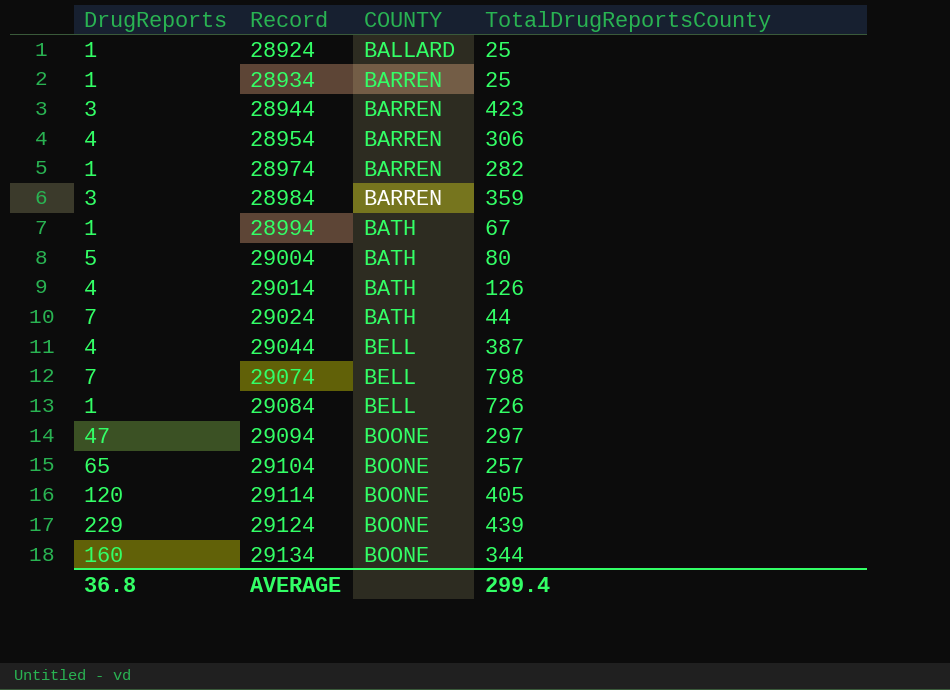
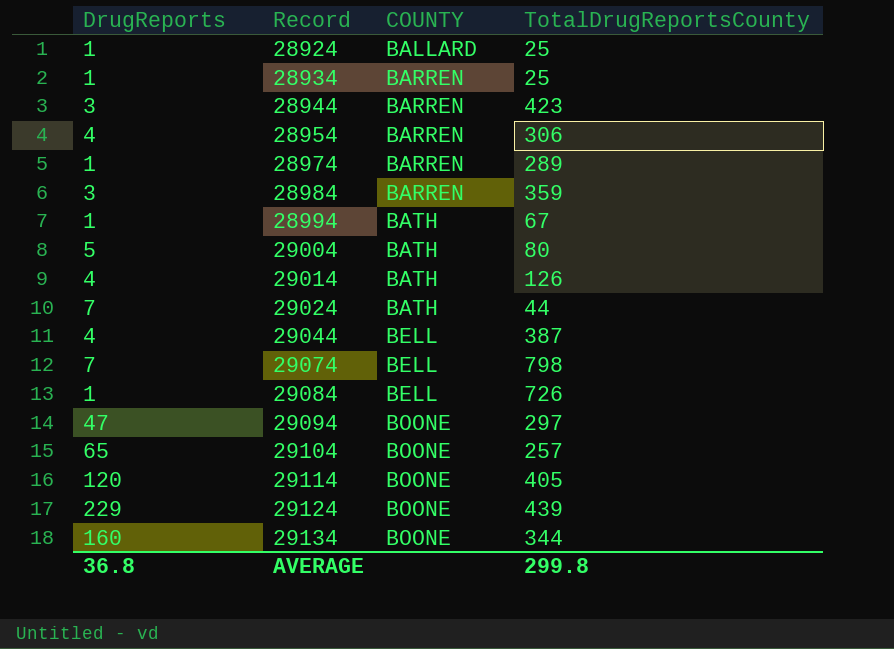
28974 | TotalDrugReportsCounty: 282 -> 289
AVERAGE | TotalDrugReportsCounty: 299.4 -> 299.8

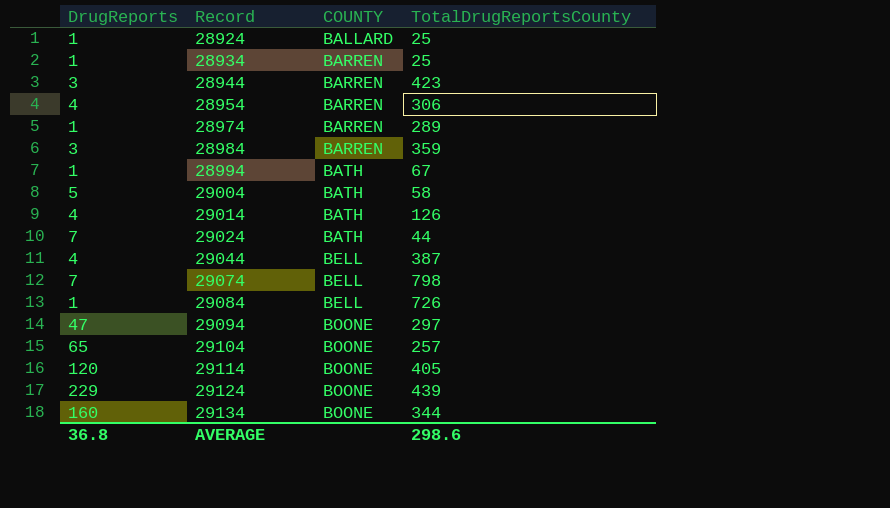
29004 | TotalDrugReportsCounty: 80 -> 58
AVERAGE | TotalDrugReportsCounty: 299.8 -> 298.6

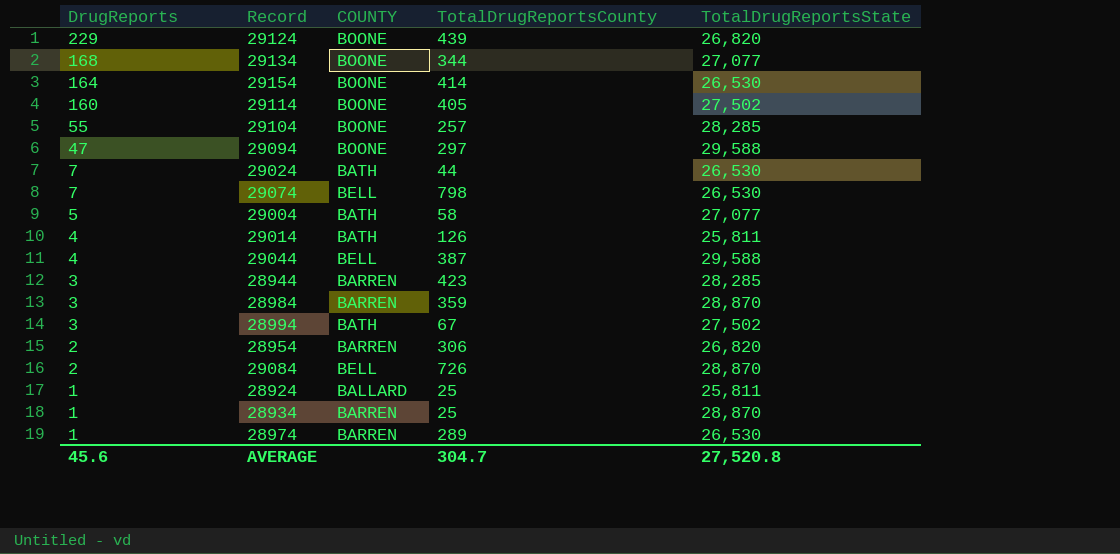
row order: Record ascending -> DrugReports descending
column TotalDrugReportsState | position: none -> 5
29134 | DrugReports: 160 -> 168
row 29154: none -> 164 | BOONE | 414 | 26,530
29114 | DrugReports: 120 -> 160
29104 | DrugReports: 65 -> 55
28994 | DrugReports: 1 -> 3
28954 | DrugReports: 4 -> 2
29084 | DrugReports: 1 -> 2
AVERAGE | DrugReports: 36.8 -> 45.6
AVERAGE | TotalDrugReportsCounty: 298.6 -> 304.7

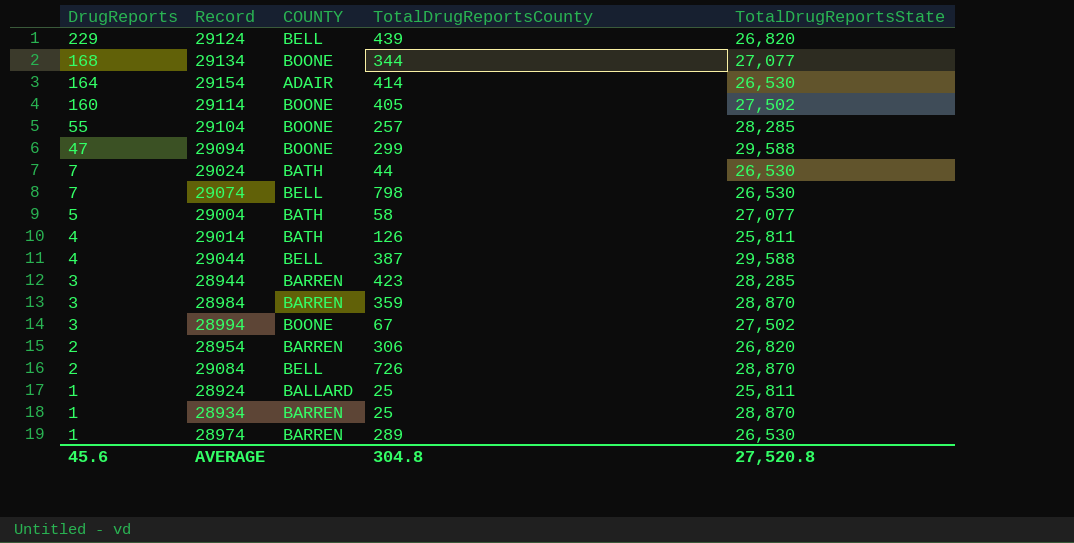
29124 | COUNTY: BOONE -> BELL
29154 | COUNTY: BOONE -> ADAIR
29094 | TotalDrugReportsCounty: 297 -> 299
28994 | COUNTY: BATH -> BOONE
AVERAGE | TotalDrugReportsCounty: 304.7 -> 304.8

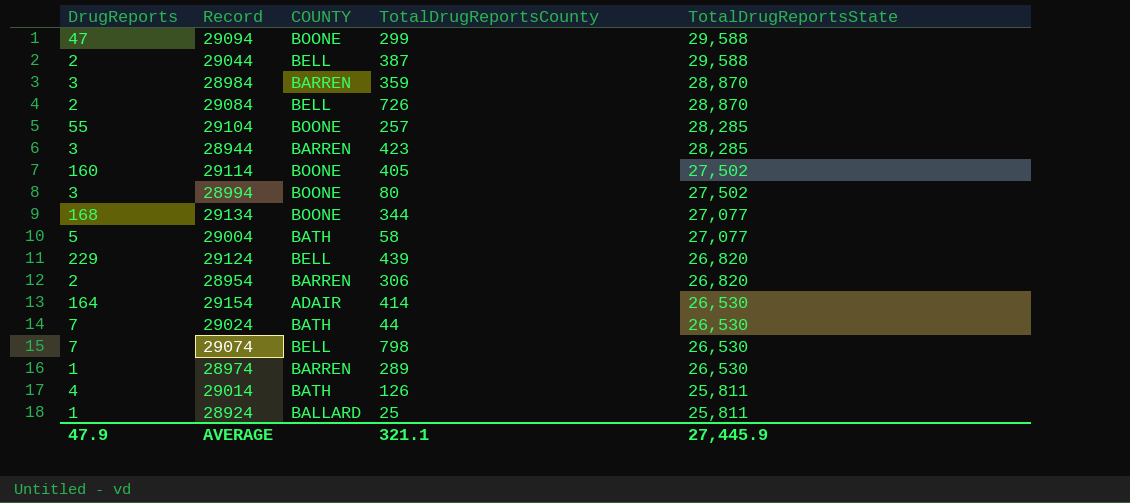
row order: DrugReports descending -> TotalDrugReportsState descending
row 28934: 1 | BARREN | 25 | 28,870 -> none
29044 | DrugReports: 4 -> 2
28994 | TotalDrugReportsCounty: 67 -> 80
AVERAGE | DrugReports: 45.6 -> 47.9
AVERAGE | TotalDrugReportsCounty: 304.8 -> 321.1
AVERAGE | TotalDrugReportsState: 27,520.8 -> 27,445.9

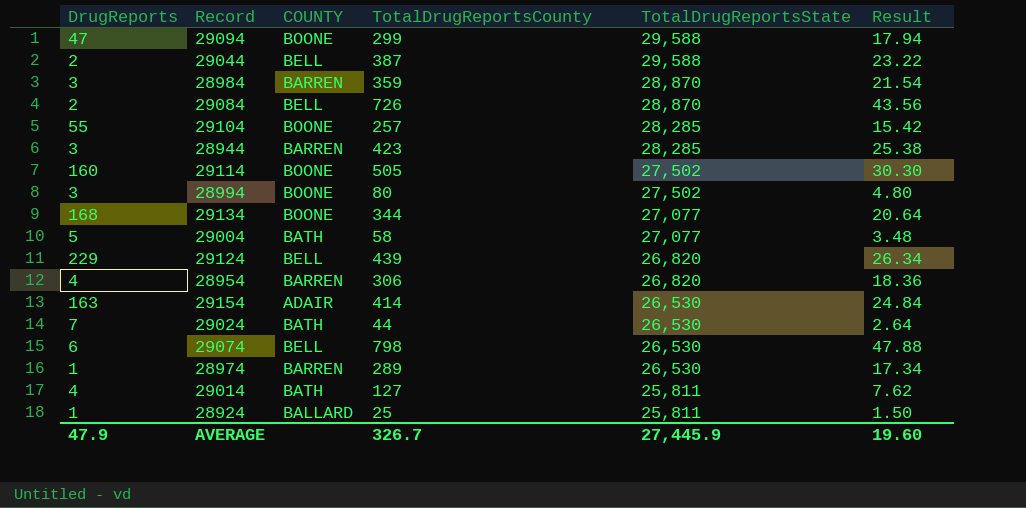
column Result | formula: none -> [TotalDrugReportsCounty] * 0.06
29114 | TotalDrugReportsCounty: 405 -> 505
28954 | DrugReports: 2 -> 4
29154 | DrugReports: 164 -> 163
29074 | DrugReports: 7 -> 6
29014 | TotalDrugReportsCounty: 126 -> 127
AVERAGE | TotalDrugReportsCounty: 321.1 -> 326.7

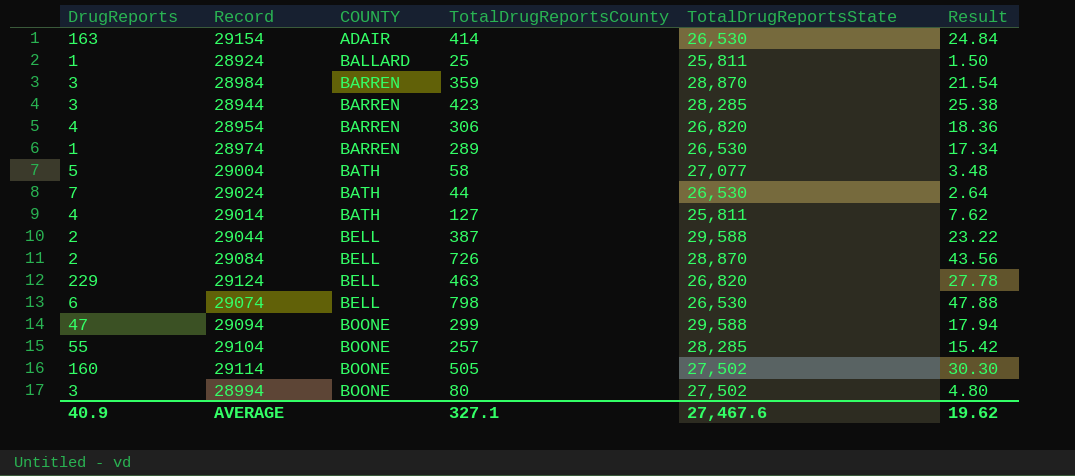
row order: TotalDrugReportsState descending -> COUNTY ascending
row 29134: 168 | BOONE | 344 | 27,077 | 20.64 -> none
29124 | TotalDrugReportsCounty: 439 -> 463
29124 | Result: 26.34 -> 27.78
AVERAGE | DrugReports: 47.9 -> 40.9
AVERAGE | TotalDrugReportsCounty: 326.7 -> 327.1
AVERAGE | TotalDrugReportsState: 27,445.9 -> 27,467.6
AVERAGE | Result: 19.60 -> 19.62

